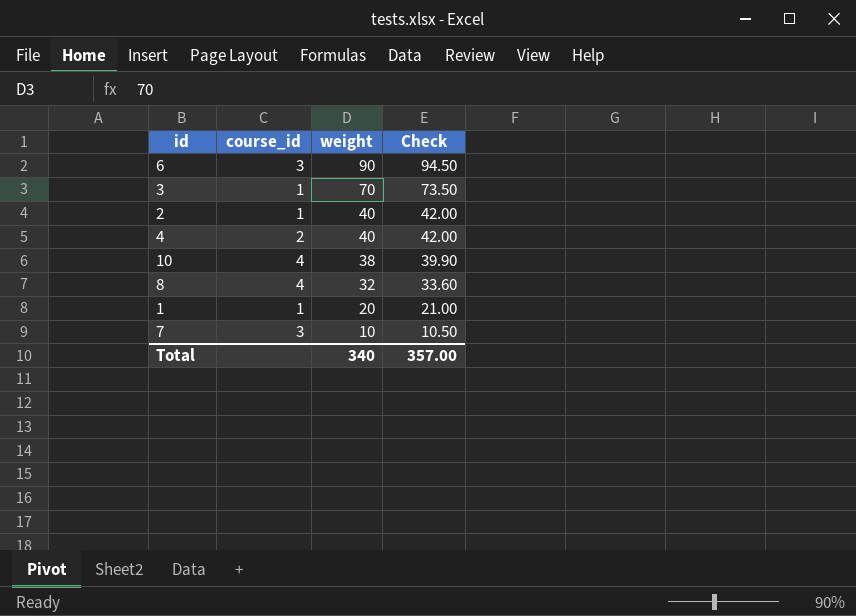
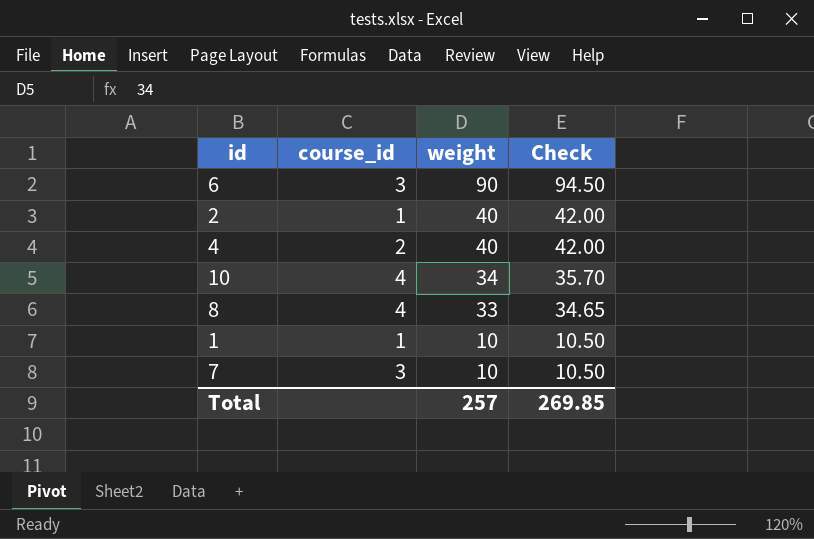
row 3: 1 | 70 | 73.50 -> none
10 | weight: 38 -> 34
10 | Check: 39.90 -> 35.70
8 | weight: 32 -> 33
8 | Check: 33.60 -> 34.65
1 | weight: 20 -> 10
1 | Check: 21.00 -> 10.50
Total | weight: 340 -> 257
Total | Check: 357.00 -> 269.85

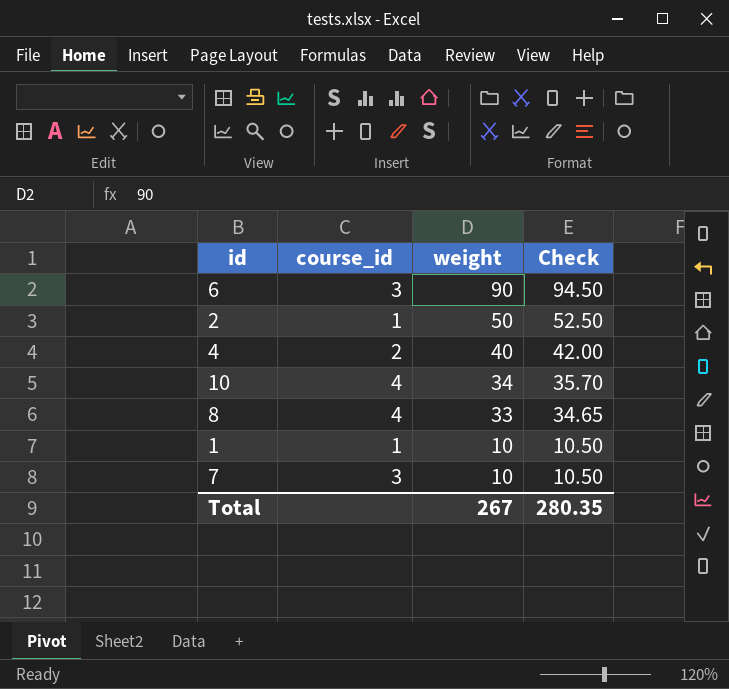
2 | weight: 40 -> 50
2 | Check: 42.00 -> 52.50
Total | weight: 257 -> 267
Total | Check: 269.85 -> 280.35

